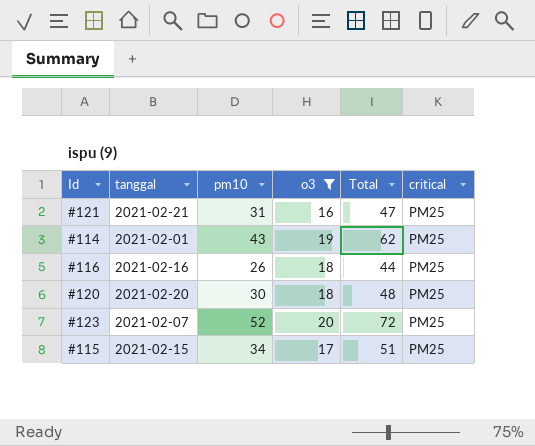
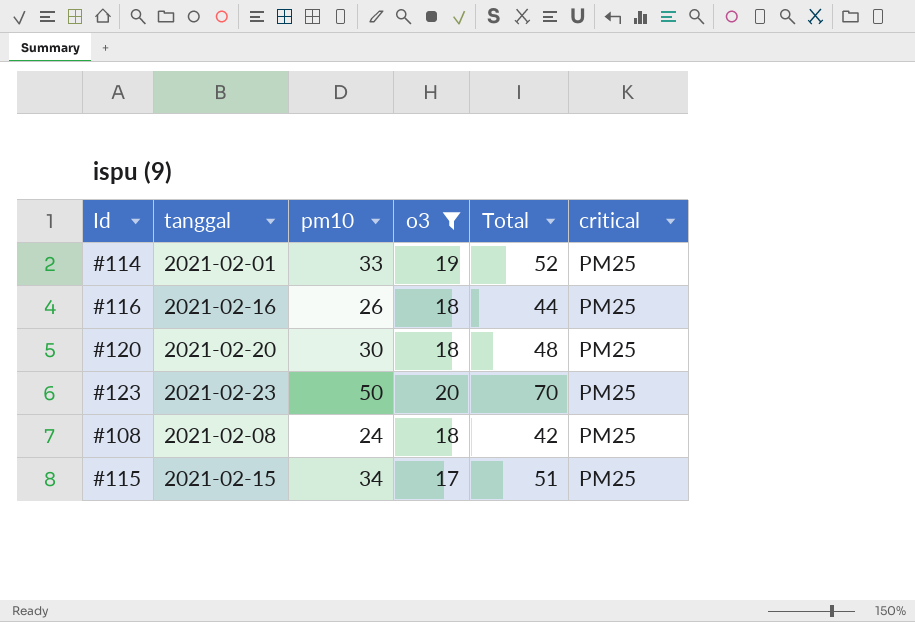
row #121: 2021-02-21 | 31 | 16 | 47 | PM25 -> none
#114 | pm10: 43 -> 33
#114 | Total: 62 -> 52
#123 | tanggal: 2021-02-07 -> 2021-02-23
#123 | pm10: 52 -> 50
#123 | Total: 72 -> 70
row #108: none -> 2021-02-08 | 24 | 18 | 42 | PM25

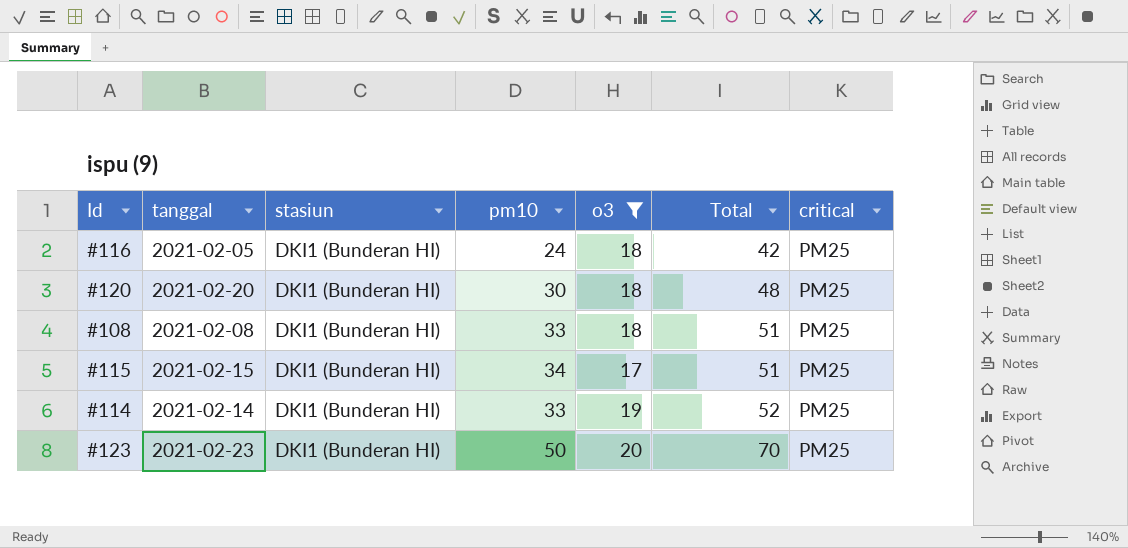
row order: none -> Total ascending
column stasiun | position: none -> 3
#116 | tanggal: 2021-02-16 -> 2021-02-05
#116 | pm10: 26 -> 24
#116 | Total: 44 -> 42
#108 | pm10: 24 -> 33
#108 | Total: 42 -> 51
#114 | tanggal: 2021-02-01 -> 2021-02-14

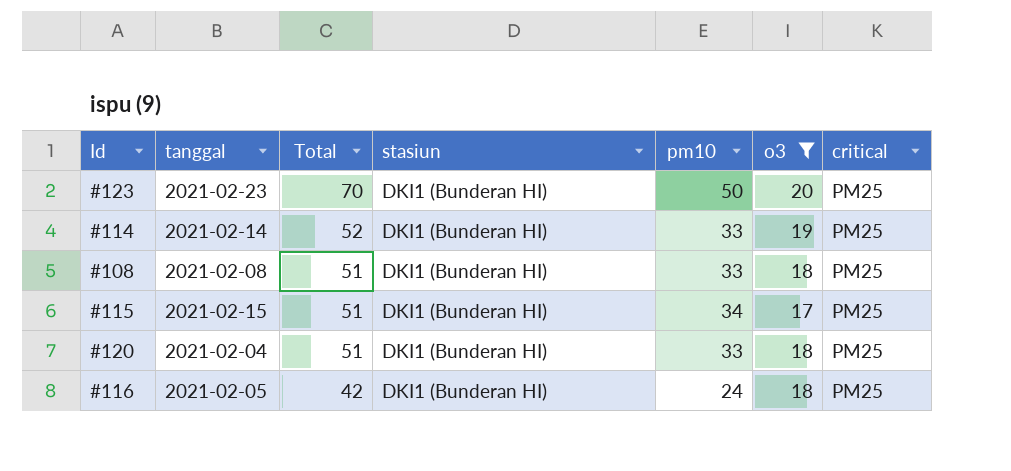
row order: Total ascending -> Total descending
column Total | position: 6 -> 3
#120 | tanggal: 2021-02-20 -> 2021-02-04
#120 | Total: 48 -> 51
#120 | pm10: 30 -> 33

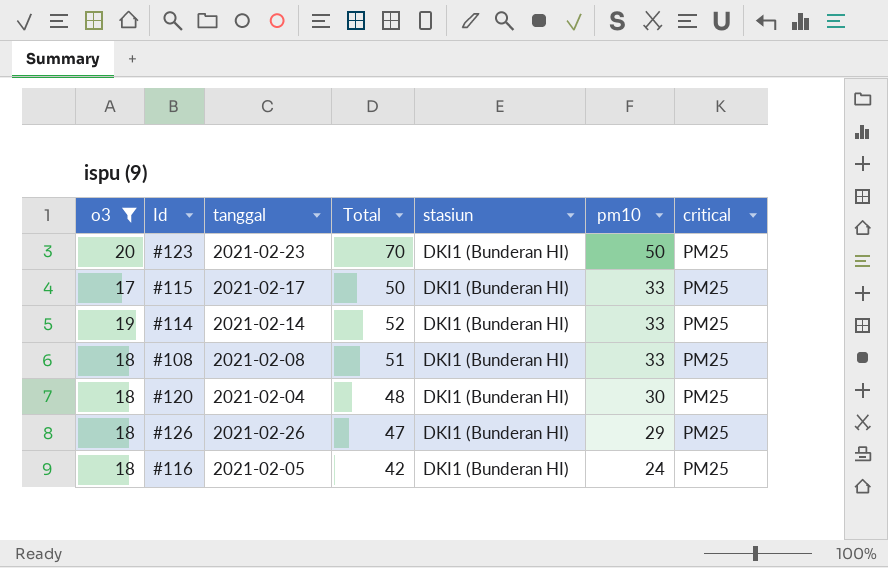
row order: Total descending -> pm10 descending
column o3 | position: 6 -> 1
#115 | tanggal: 2021-02-15 -> 2021-02-17
#115 | Total: 51 -> 50
#115 | pm10: 34 -> 33
#120 | Total: 51 -> 48
#120 | pm10: 33 -> 30
row #126: none -> 18 | 2021-02-26 | 47 | DKI1 (Bunderan HI) | 29 | PM25

